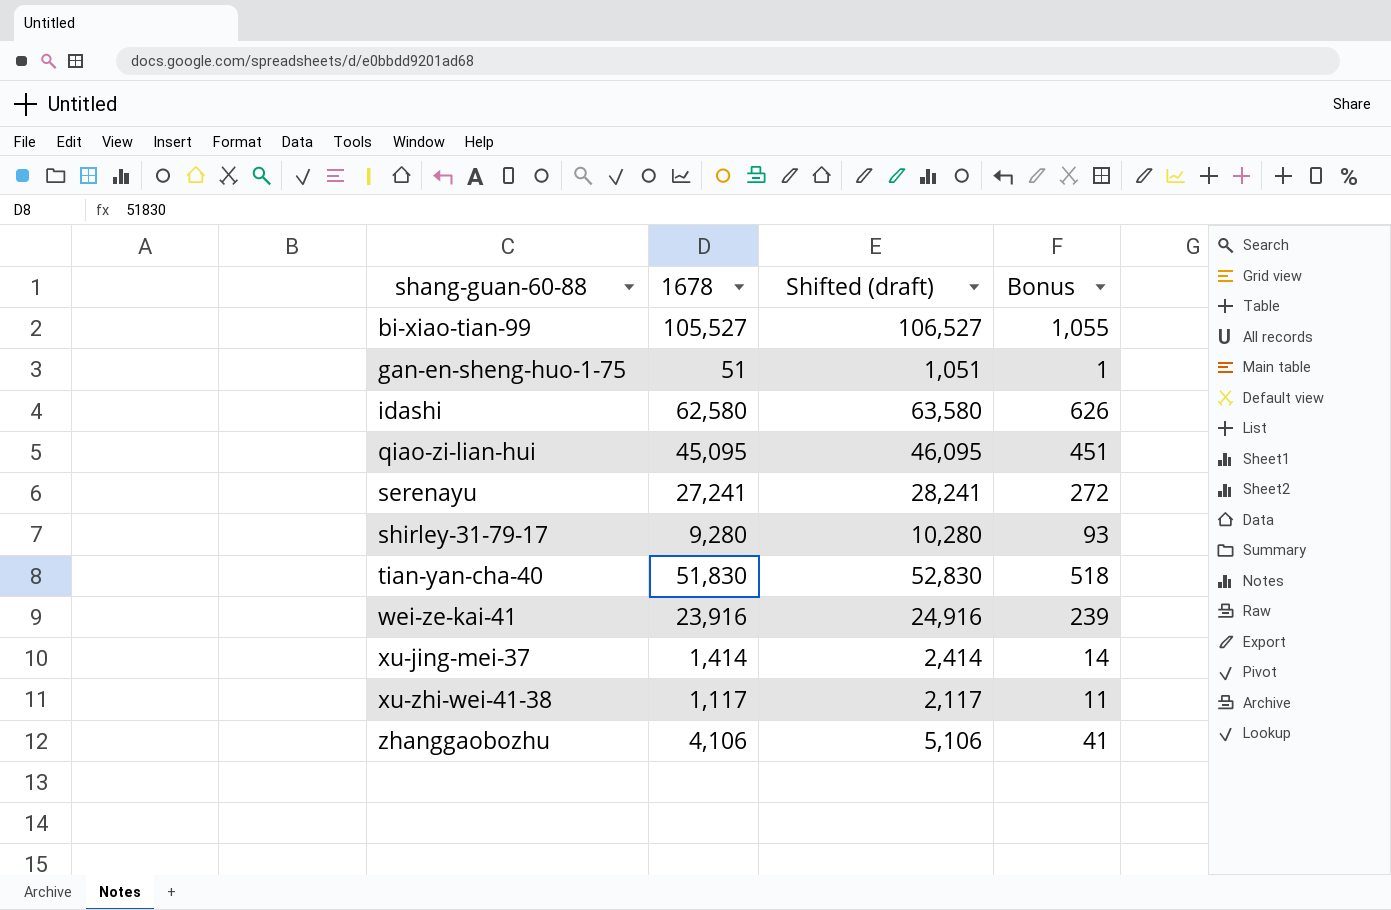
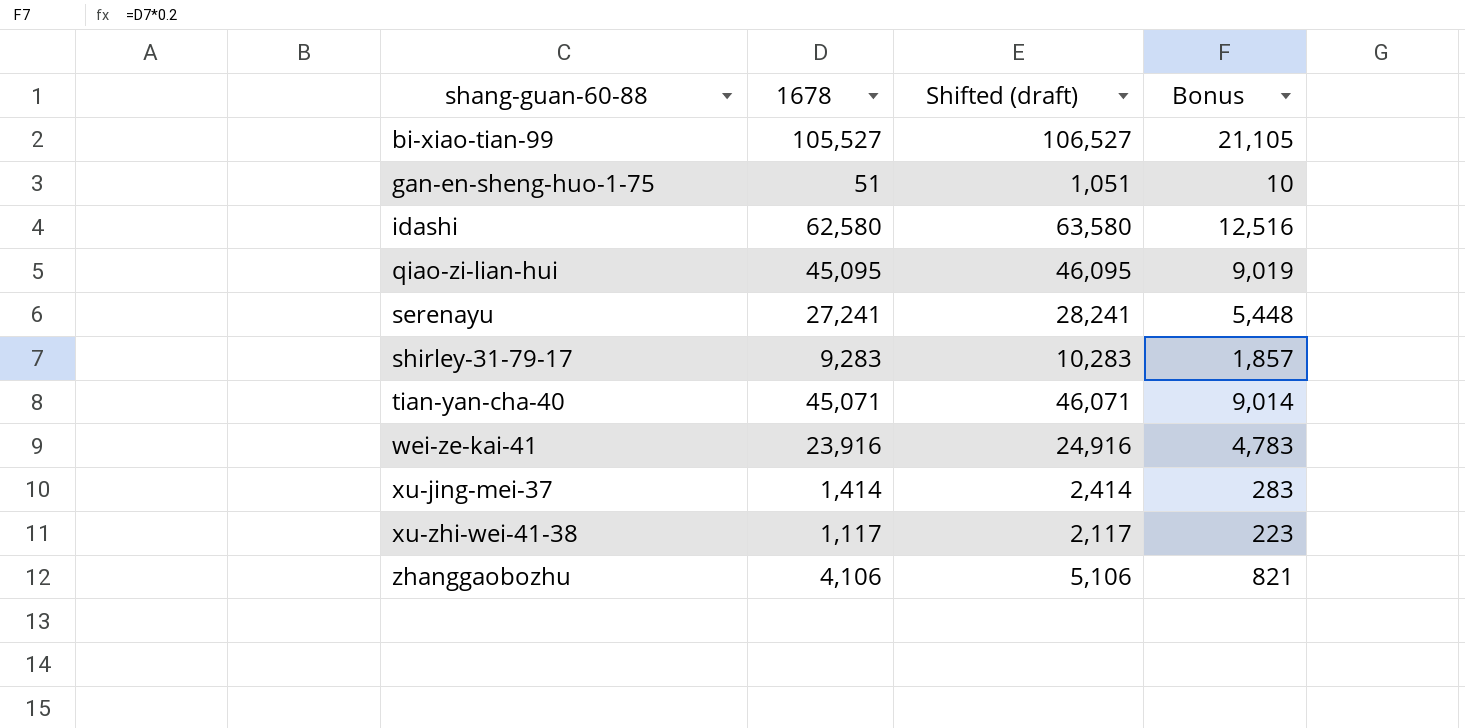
column Bonus | formula: [1678] * 0.01 -> [1678] * 0.2
shirley-31-79-17 | 1678: 9,280 -> 9,283
shirley-31-79-17 | Shifted (draft): 10,280 -> 10,283
tian-yan-cha-40 | 1678: 51,830 -> 45,071
tian-yan-cha-40 | Shifted (draft): 52,830 -> 46,071

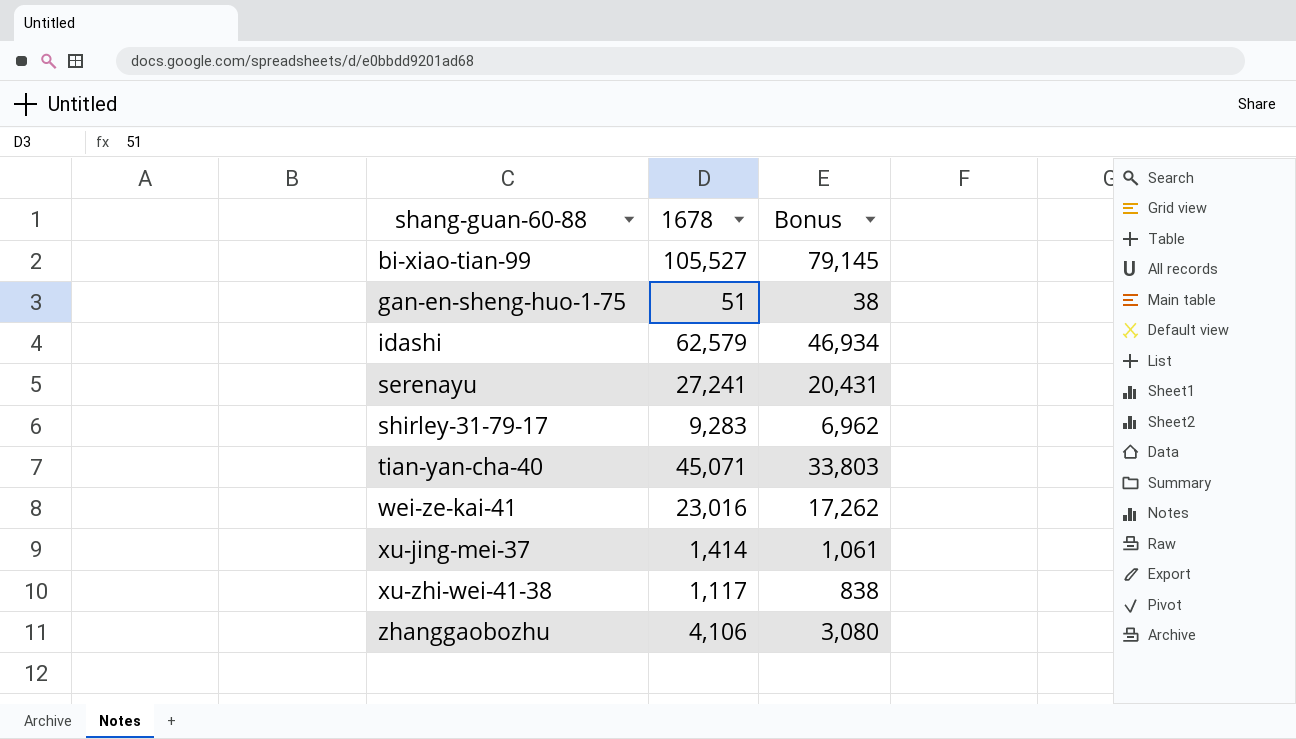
column Shifted (draft) | formula: [1678] + 1000 -> none
column Bonus | formula: [1678] * 0.2 -> [1678] * 0.75
row qiao-zi-lian-hui: 45,095 | 46,095 | 9,019 -> none
idashi | 1678: 62,580 -> 62,579
wei-ze-kai-41 | 1678: 23,916 -> 23,016

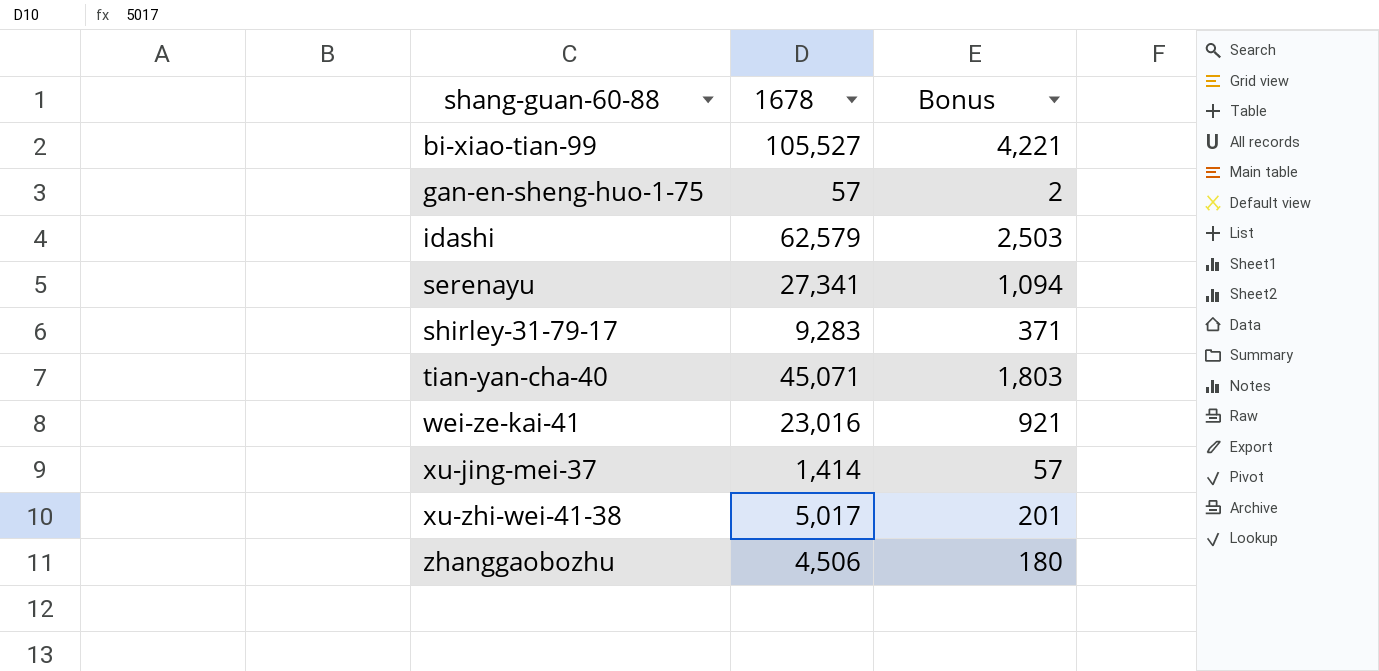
column Bonus | formula: [1678] * 0.75 -> [1678] * 0.04
gan-en-sheng-huo-1-75 | 1678: 51 -> 57
serenayu | 1678: 27,241 -> 27,341
xu-zhi-wei-41-38 | 1678: 1,117 -> 5,017
zhanggaobozhu | 1678: 4,106 -> 4,506

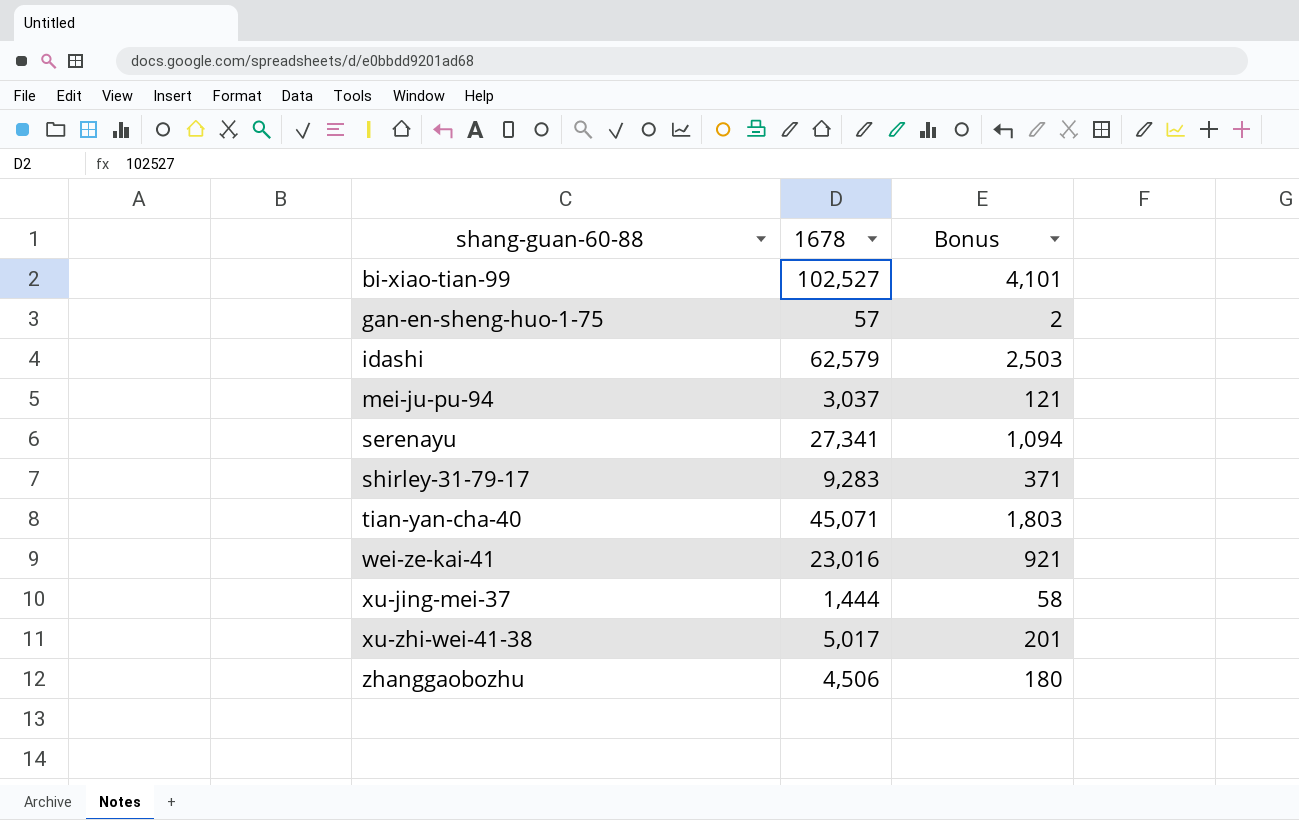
bi-xiao-tian-99 | 1678: 105,527 -> 102,527
bi-xiao-tian-99 | Bonus: 4,221 -> 4,101
row mei-ju-pu-94: none -> 3,037 | 121
xu-jing-mei-37 | 1678: 1,414 -> 1,444
xu-jing-mei-37 | Bonus: 57 -> 58

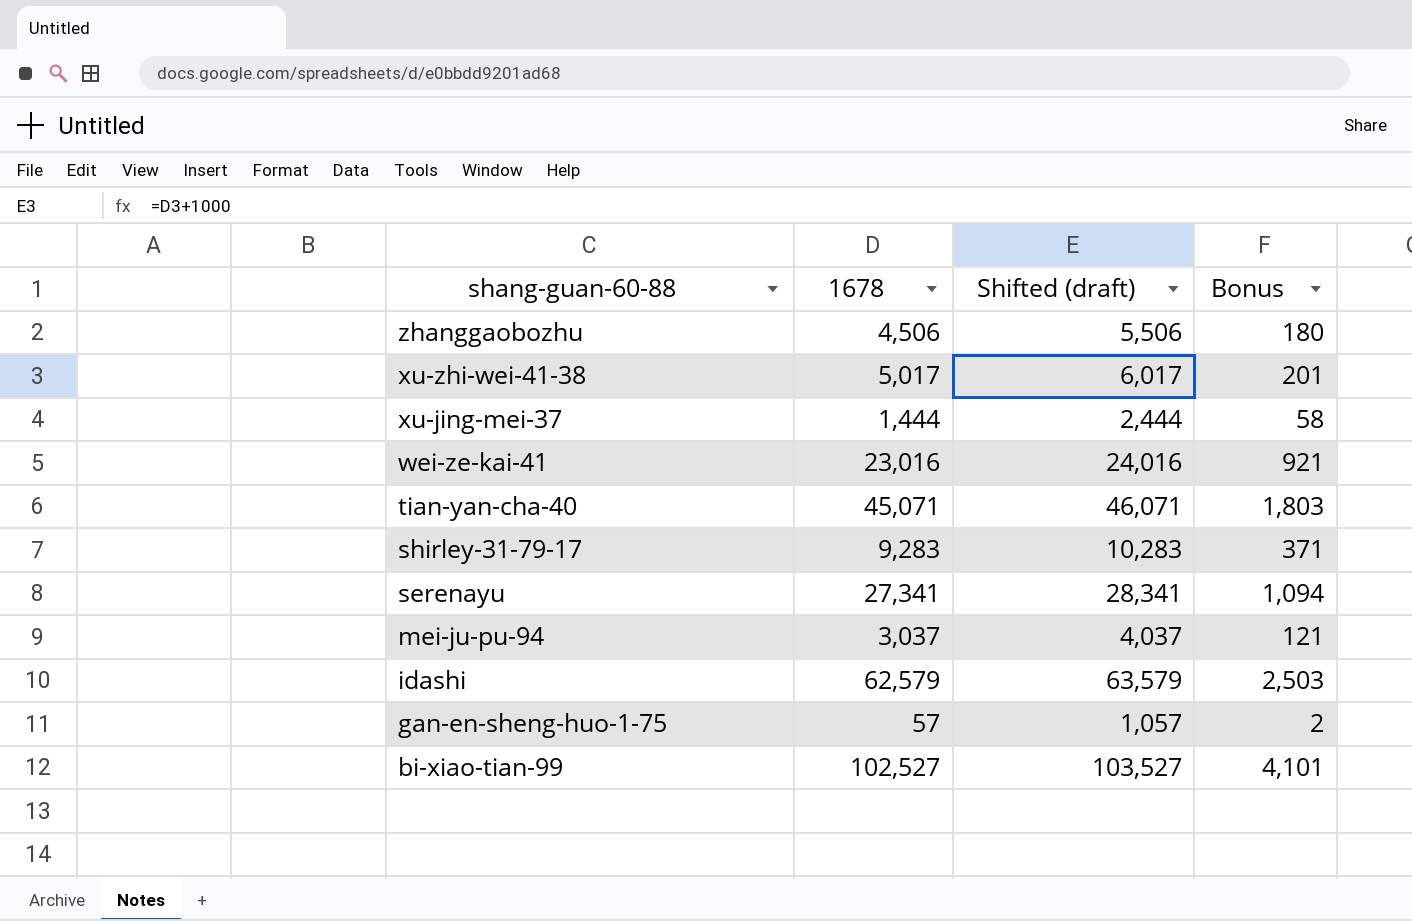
row order: shang-guan-60-88 ascending -> shang-guan-60-88 descending
column Shifted (draft) | formula: none -> [1678] + 1000

